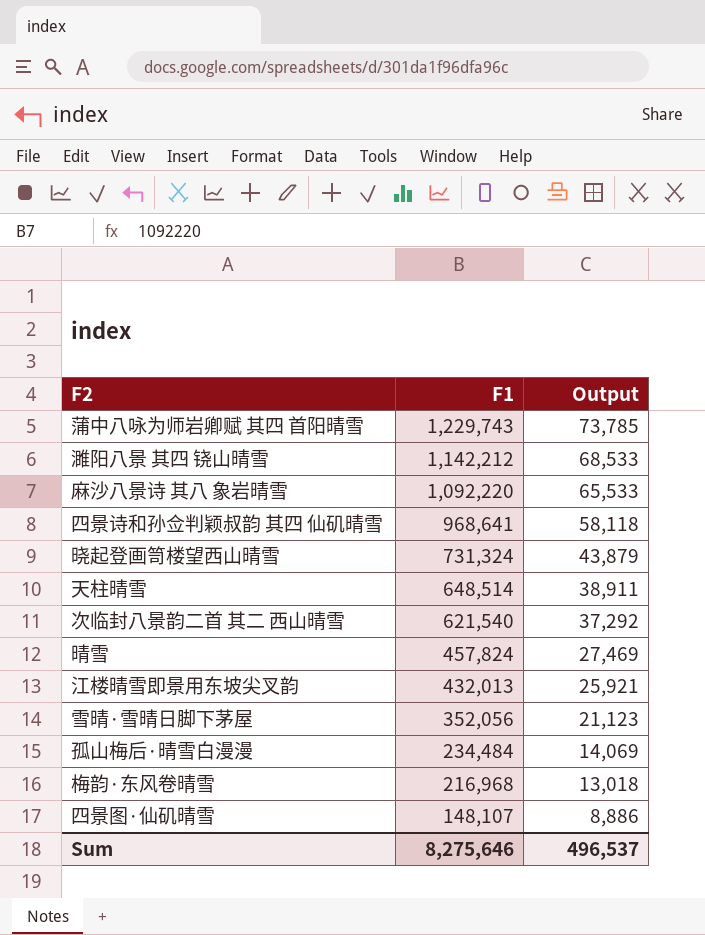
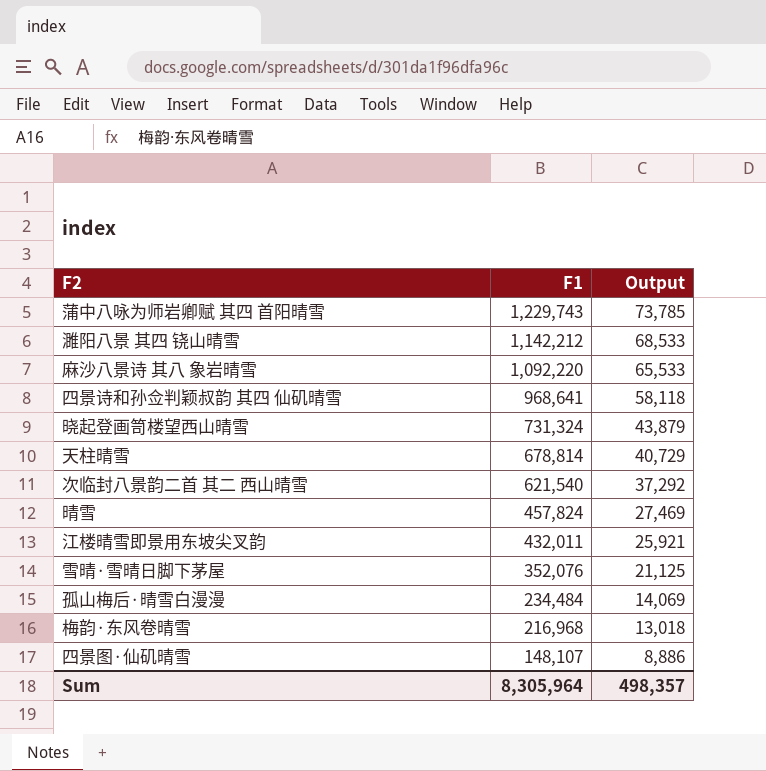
天柱晴雪 | F1: 648,514 -> 678,814
天柱晴雪 | Output: 38,911 -> 40,729
江楼晴雪即景用东坡尖叉韵 | F1: 432,013 -> 432,011
雪晴·雪晴日脚下茅屋 | F1: 352,056 -> 352,076
雪晴·雪晴日脚下茅屋 | Output: 21,123 -> 21,125
Sum | F1: 8,275,646 -> 8,305,964
Sum | Output: 496,537 -> 498,357

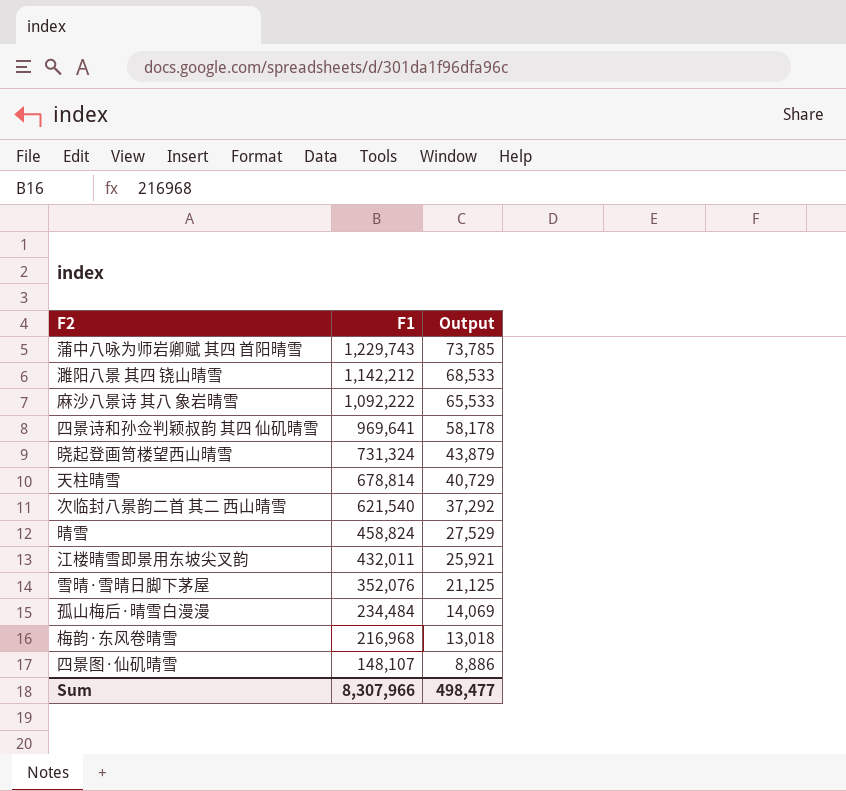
麻沙八景诗 其八 象岩晴雪 | F1: 1,092,220 -> 1,092,222
四景诗和孙佥判颖叔韵 其四 仙矶晴雪 | F1: 968,641 -> 969,641
四景诗和孙佥判颖叔韵 其四 仙矶晴雪 | Output: 58,118 -> 58,178
晴雪 | F1: 457,824 -> 458,824
晴雪 | Output: 27,469 -> 27,529
Sum | F1: 8,305,964 -> 8,307,966
Sum | Output: 498,357 -> 498,477

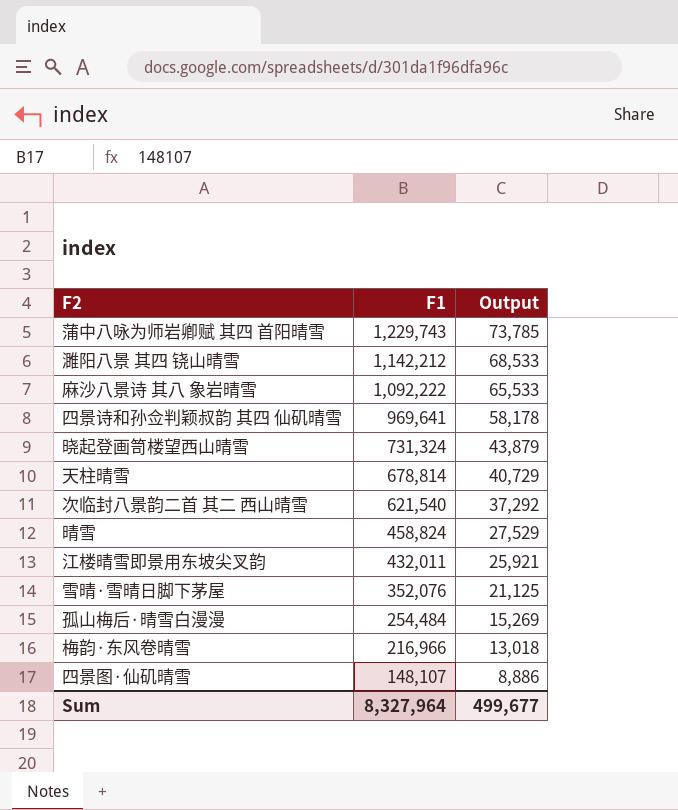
孤山梅后·晴雪白漫漫 | F1: 234,484 -> 254,484
孤山梅后·晴雪白漫漫 | Output: 14,069 -> 15,269
梅韵·东风卷晴雪 | F1: 216,968 -> 216,966
Sum | F1: 8,307,966 -> 8,327,964
Sum | Output: 498,477 -> 499,677

